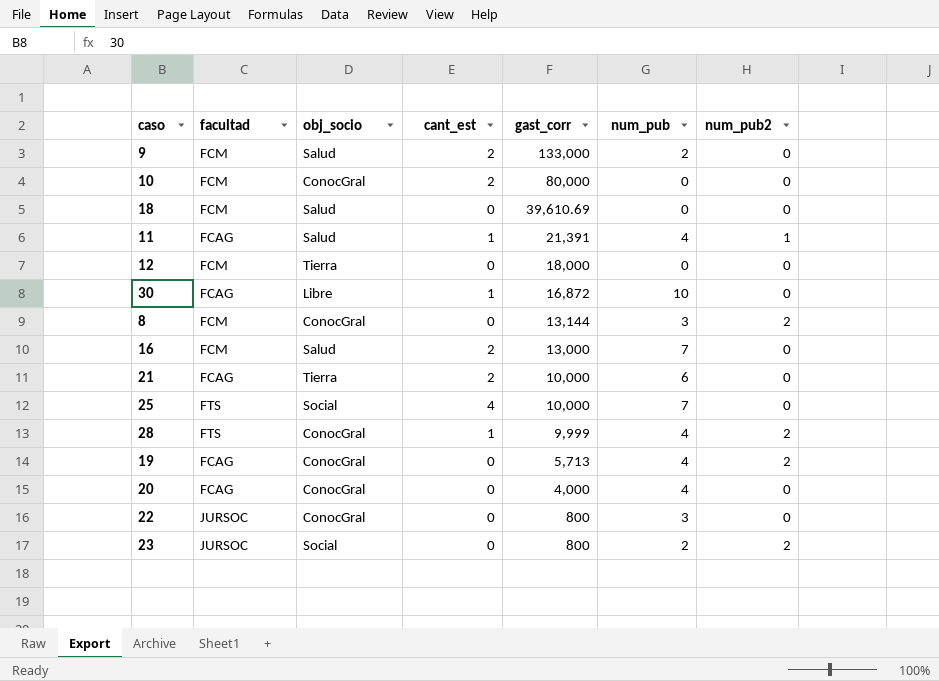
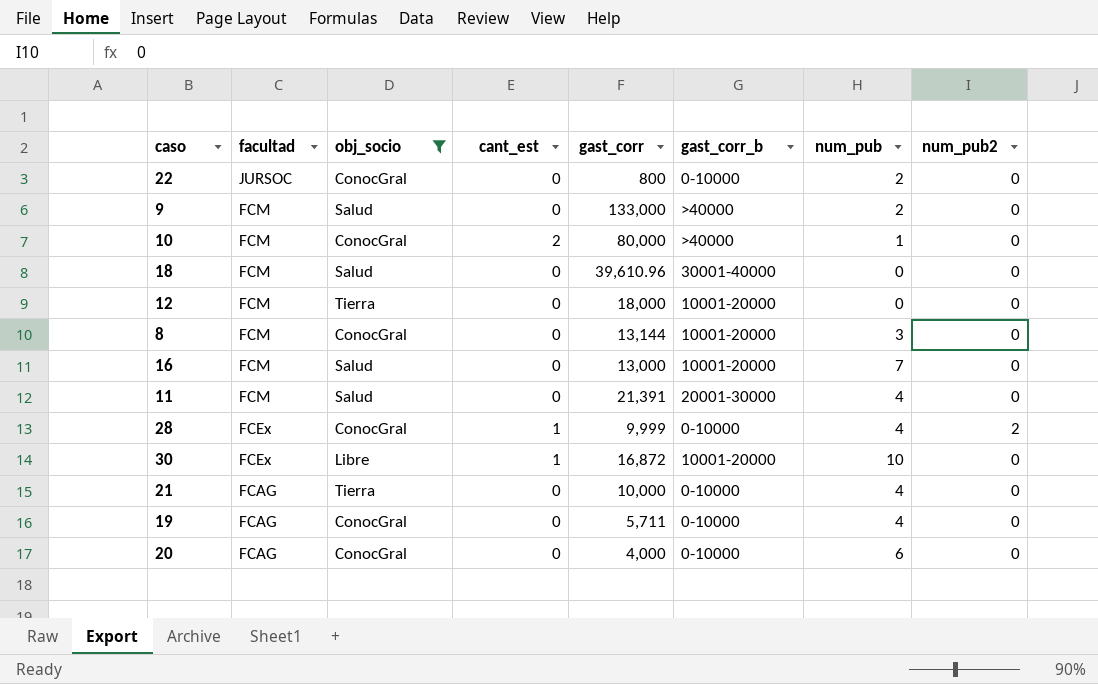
filter: none -> obj_socio != Social
row order: gast_corr descending -> facultad descending
column gast_corr_b | position: none -> 6
22 | num_pub: 3 -> 2
9 | cant_est: 2 -> 0
10 | num_pub: 0 -> 1
18 | gast_corr: 39,610.69 -> 39,610.96
8 | num_pub2: 2 -> 0
16 | cant_est: 2 -> 0
11 | facultad: FCAG -> FCM
11 | cant_est: 1 -> 0
11 | num_pub2: 1 -> 0
28 | facultad: FTS -> FCEx
30 | facultad: FCAG -> FCEx
21 | cant_est: 2 -> 0
21 | num_pub: 6 -> 4
19 | gast_corr: 5,713 -> 5,711
19 | num_pub2: 2 -> 0
20 | num_pub: 4 -> 6

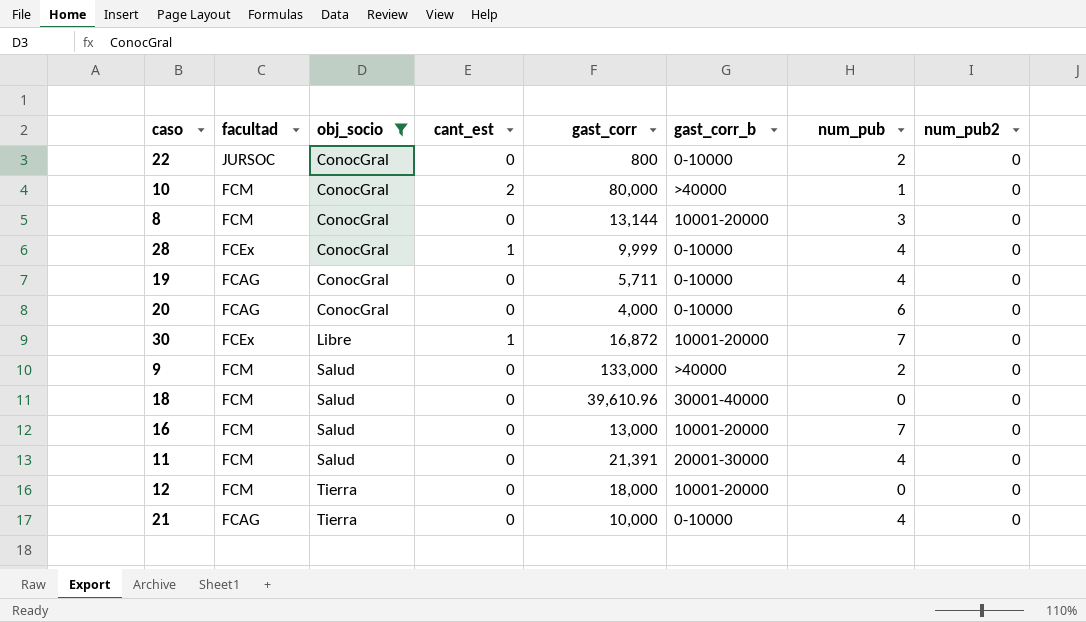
row order: facultad descending -> obj_socio ascending
28 | num_pub2: 2 -> 0
30 | num_pub: 10 -> 7

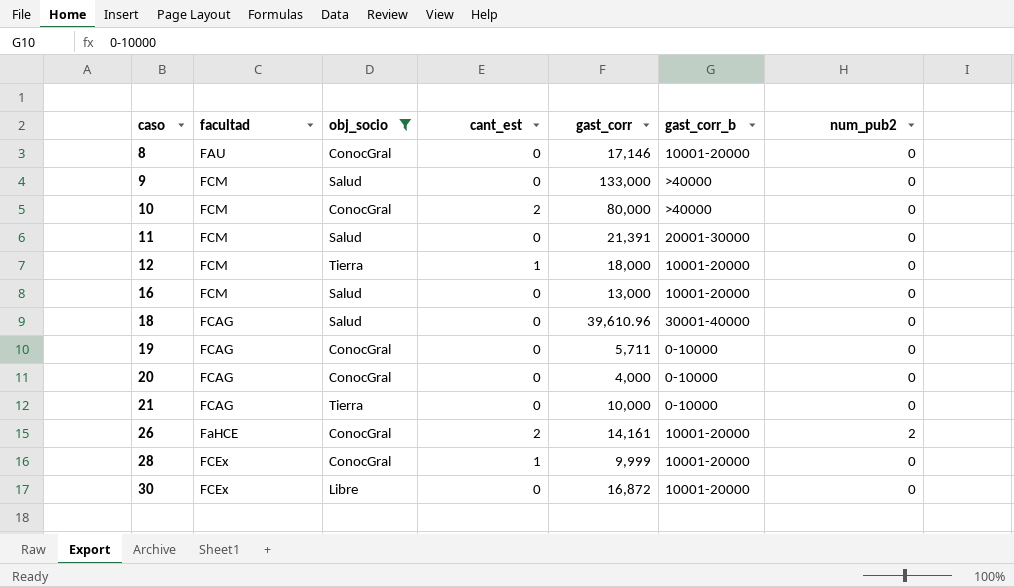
row order: obj_socio ascending -> caso ascending
column num_pub | position: 7 -> none
row 22: JURSOC | ConocGral | 0 | 800 | 0-10000 | 2 | 0 -> none
8 | facultad: FCM -> FAU
8 | gast_corr: 13,144 -> 17,146
12 | cant_est: 0 -> 1
18 | facultad: FCM -> FCAG
row 26: none -> FaHCE | ConocGral | 2 | 14,161 | 10001-20000 | 2
28 | gast_corr_b: 0-10000 -> 10001-20000
30 | cant_est: 1 -> 0

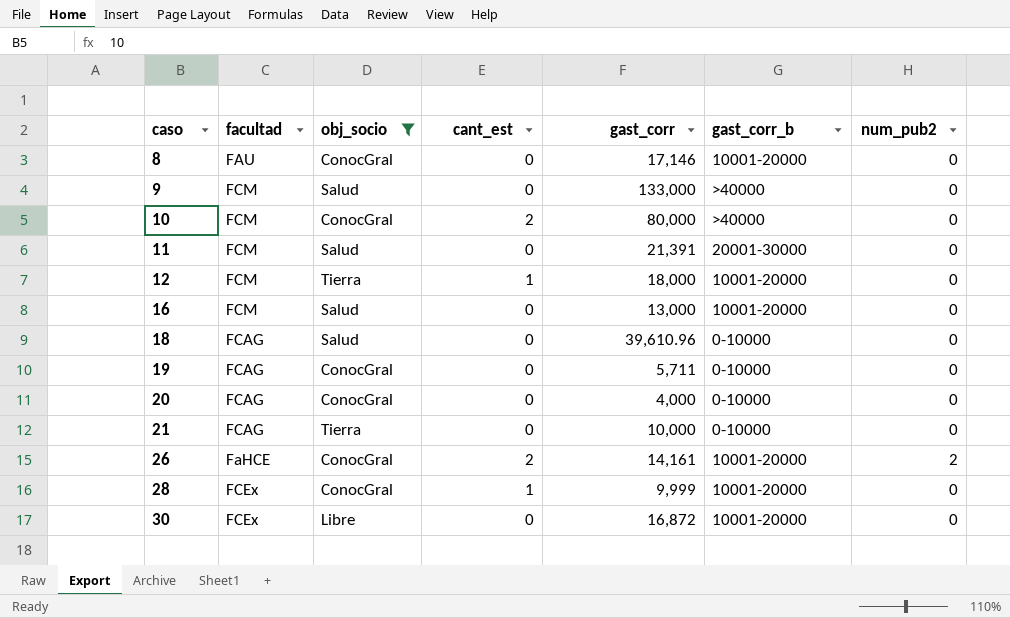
18 | gast_corr_b: 30001-40000 -> 0-10000

